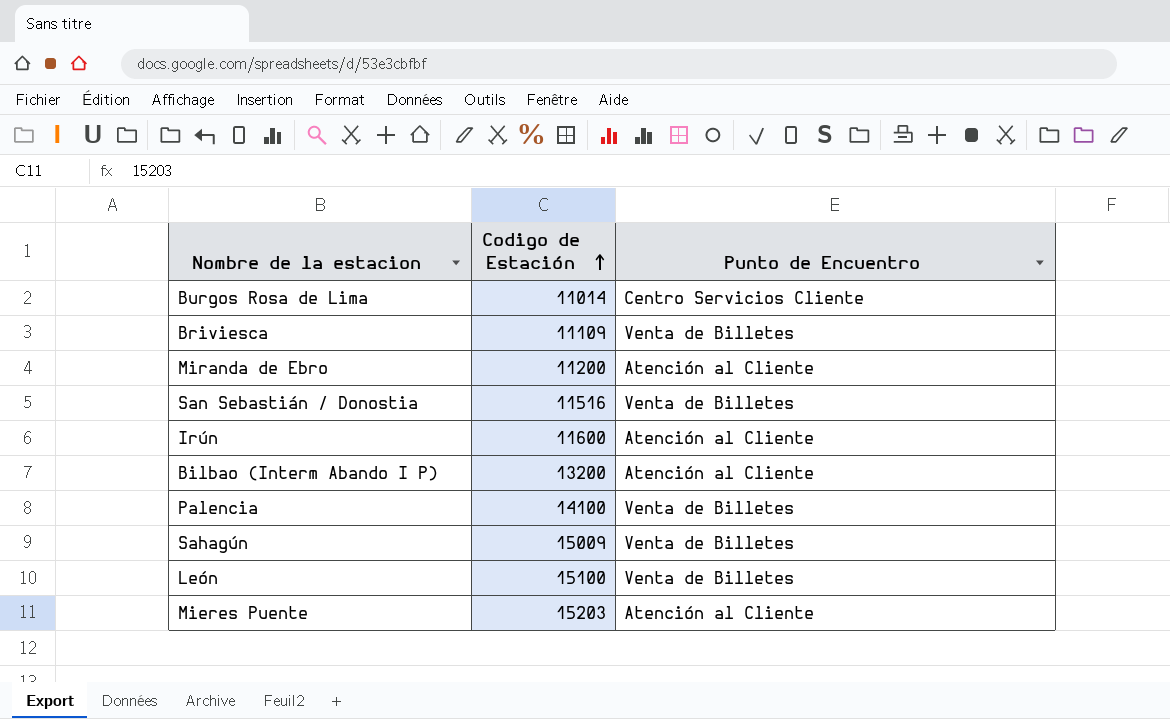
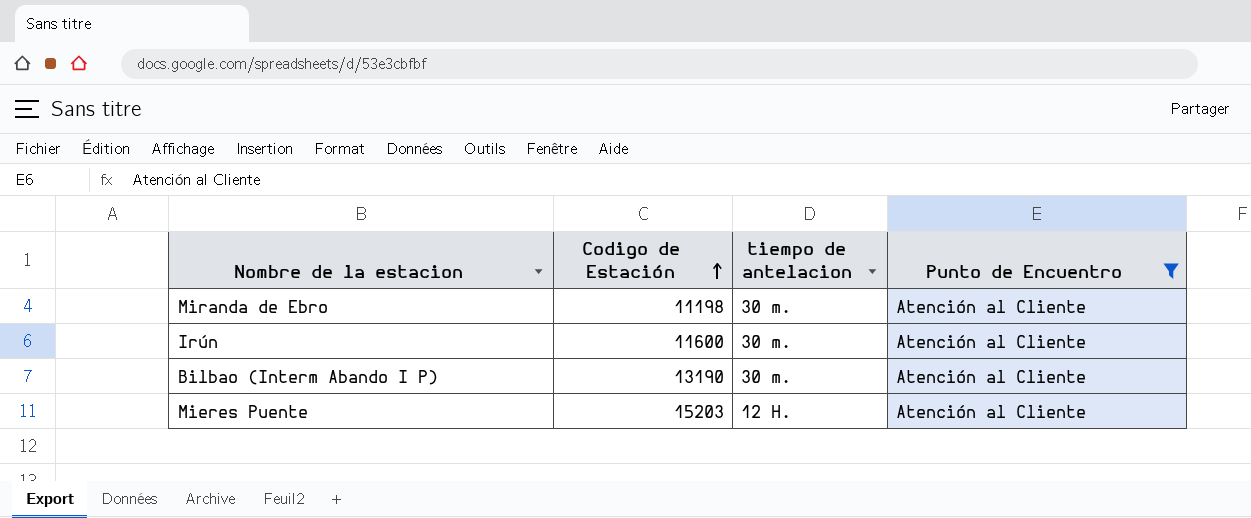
filter: none -> Punto de Encuentro = Atención al Cliente
column tiempo de antelacion | position: none -> 3
Miranda de Ebro | Codigo de Estación: 11200 -> 11198
Bilbao (Interm Abando I P) | Codigo de Estación: 13200 -> 13190

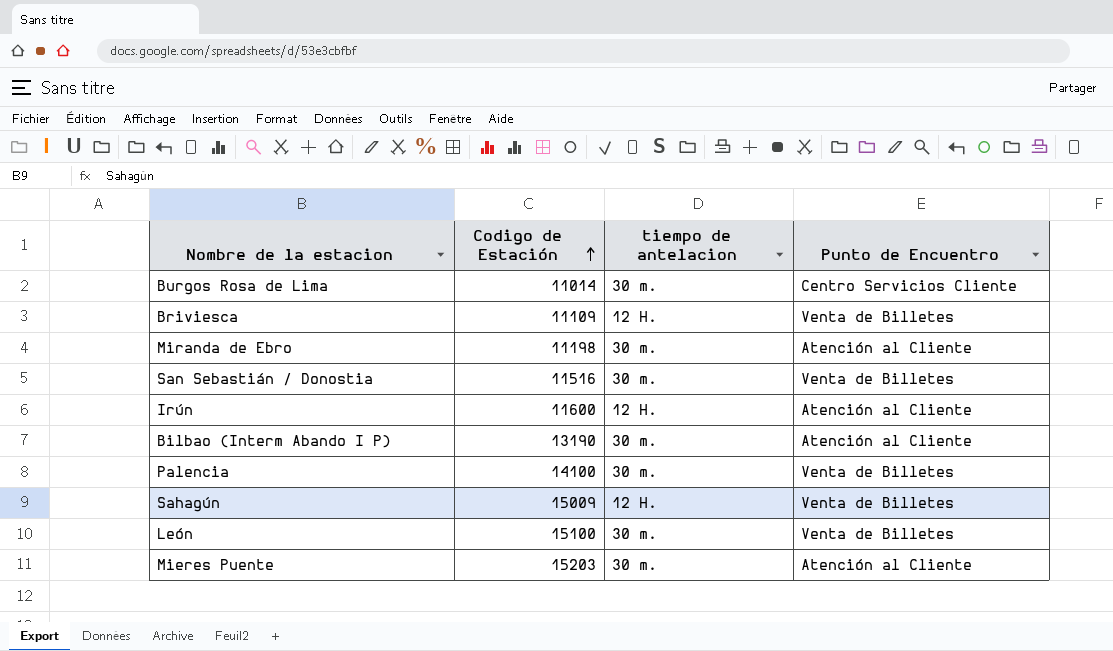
filter: Punto de Encuentro = Atención al Cliente -> none
Irún | tiempo de antelacion: 30 m. -> 12 H.
Mieres Puente | tiempo de antelacion: 12 H. -> 30 m.

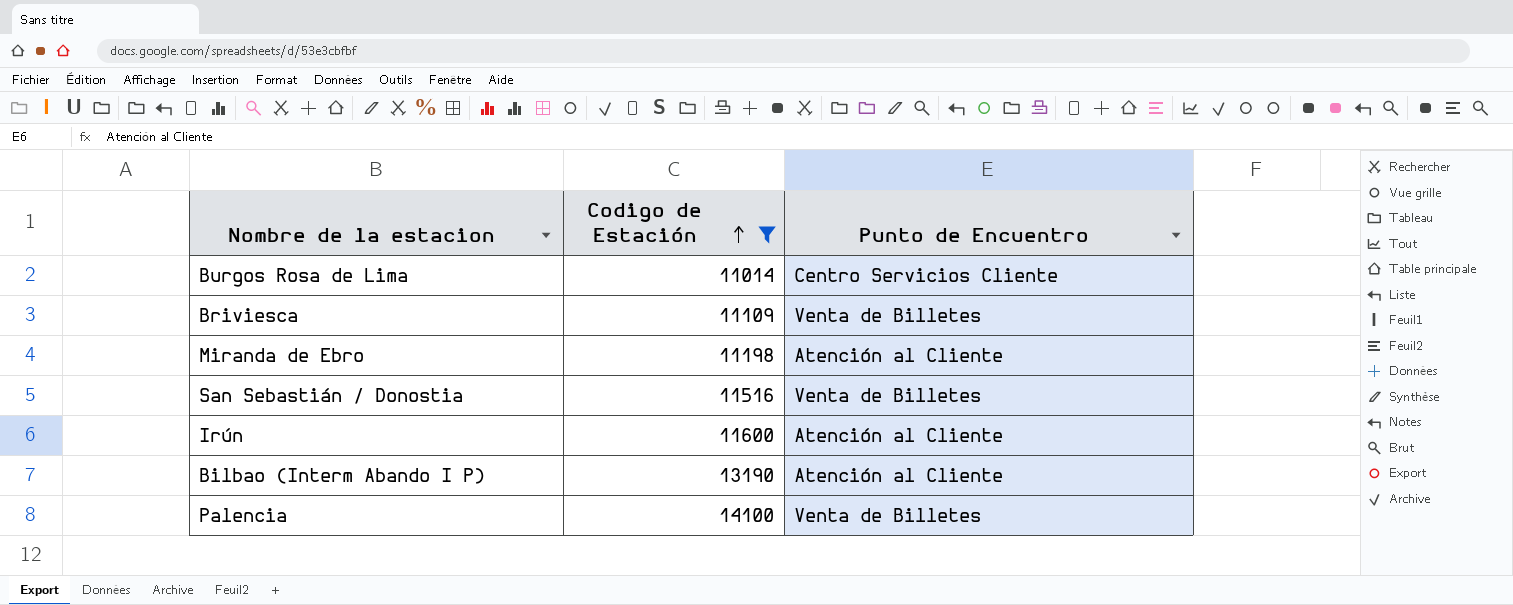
filter: none -> Codigo de Estación <= 14100
column tiempo de antelacion | position: 3 -> none

